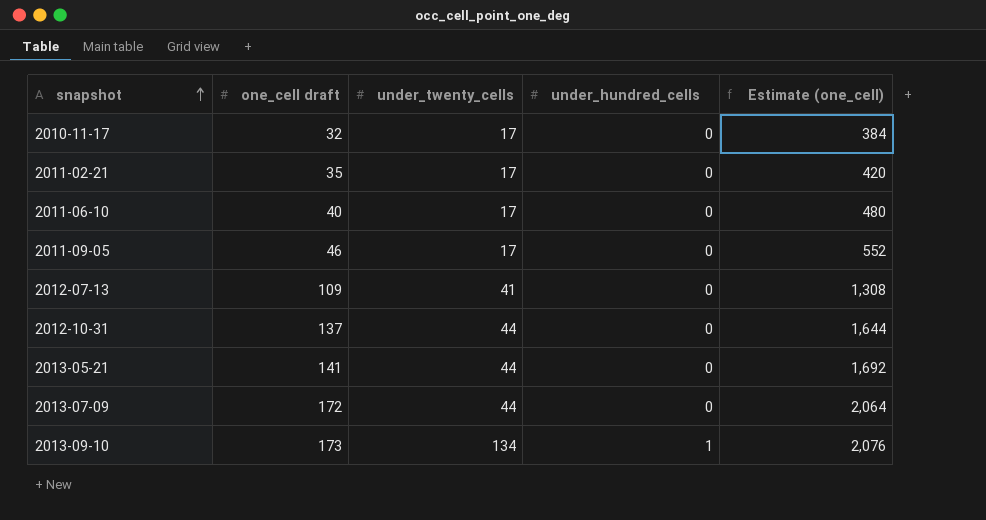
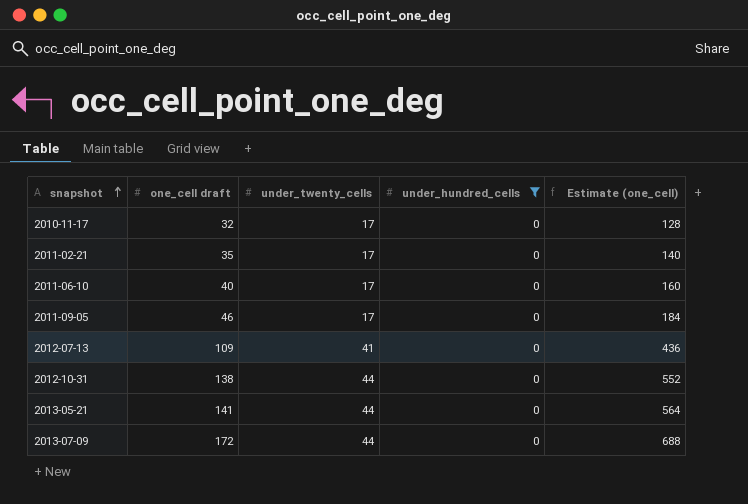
filter: none -> under_hundred_cells = 0
column Estimate (one_cell) | formula: [one_cell draft] * 12 -> [one_cell draft] * 4
2012-10-31 | one_cell draft: 137 -> 138

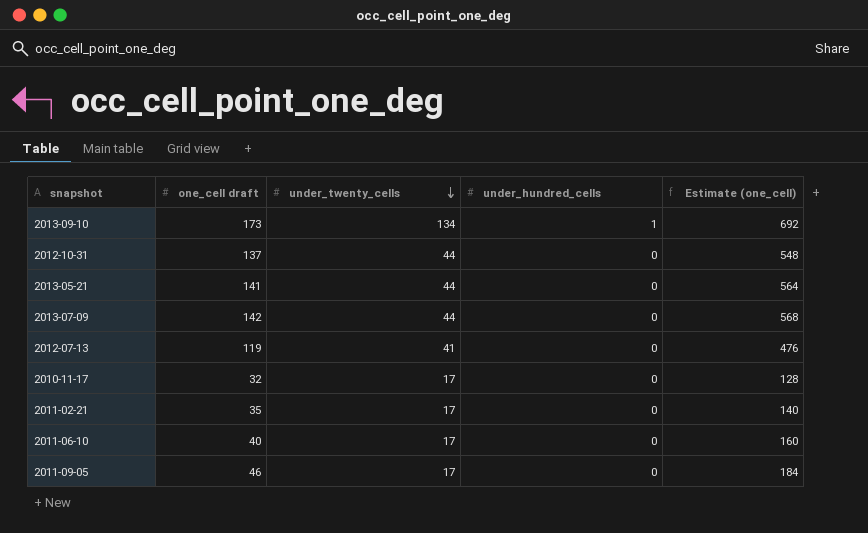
filter: under_hundred_cells = 0 -> none
row order: snapshot ascending -> under_twenty_cells descending
2012-10-31 | one_cell draft: 138 -> 137
2012-10-31 | Estimate (one_cell): 552 -> 548
2013-07-09 | one_cell draft: 172 -> 142
2013-07-09 | Estimate (one_cell): 688 -> 568
2012-07-13 | one_cell draft: 109 -> 119
2012-07-13 | Estimate (one_cell): 436 -> 476

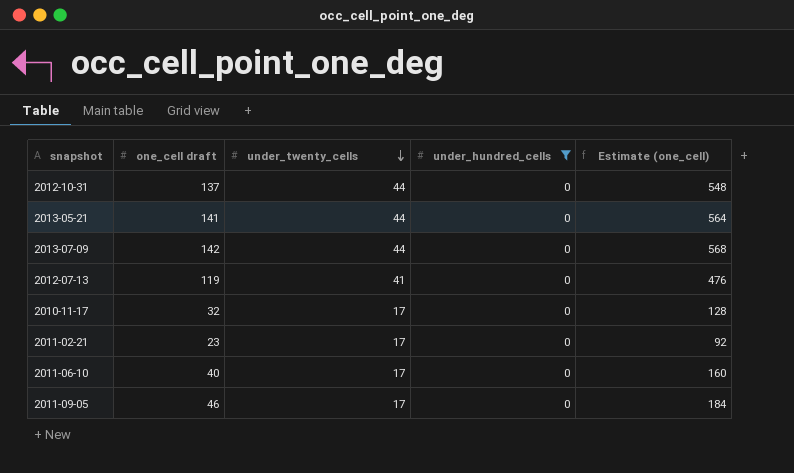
filter: none -> under_hundred_cells = 0
2011-02-21 | one_cell draft: 35 -> 23
2011-02-21 | Estimate (one_cell): 140 -> 92

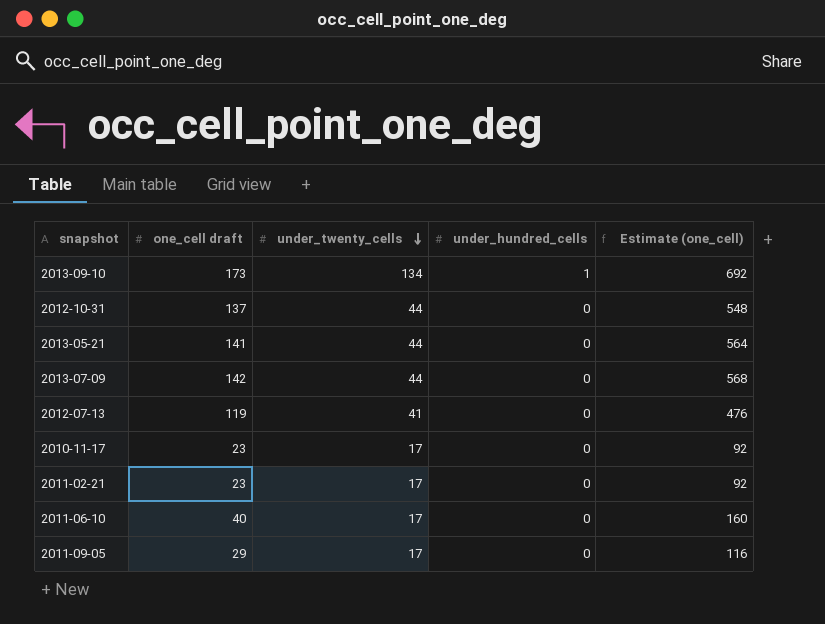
filter: under_hundred_cells = 0 -> none
2010-11-17 | one_cell draft: 32 -> 23
2010-11-17 | Estimate (one_cell): 128 -> 92
2011-09-05 | one_cell draft: 46 -> 29
2011-09-05 | Estimate (one_cell): 184 -> 116

